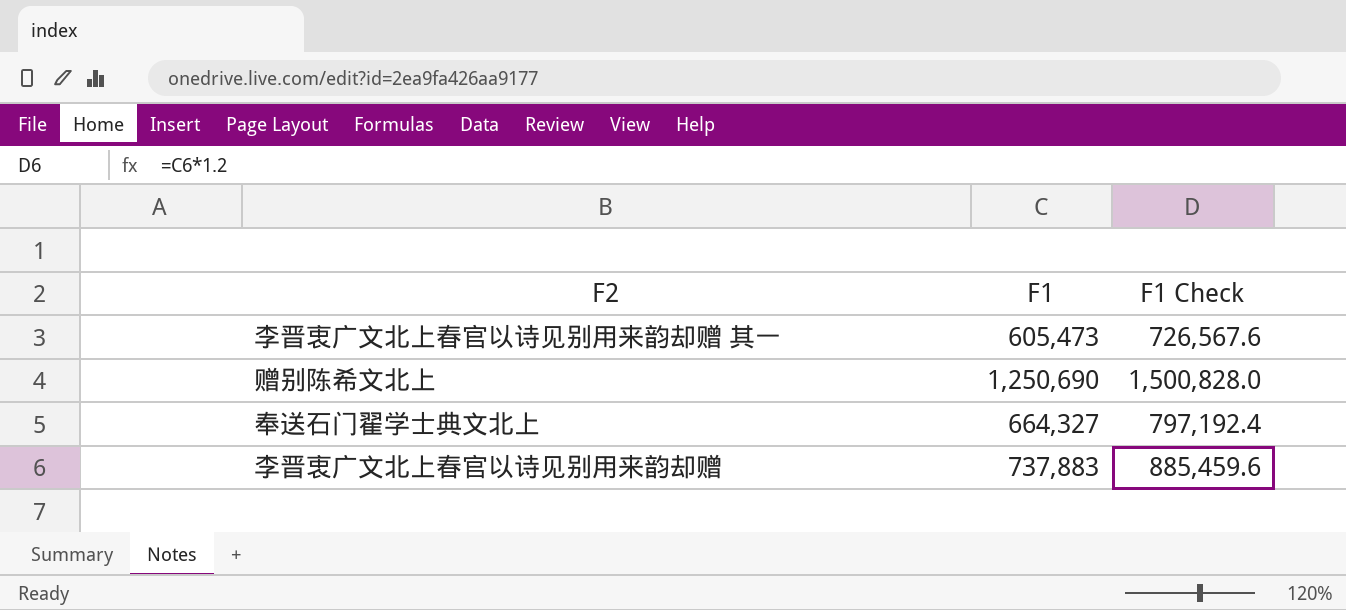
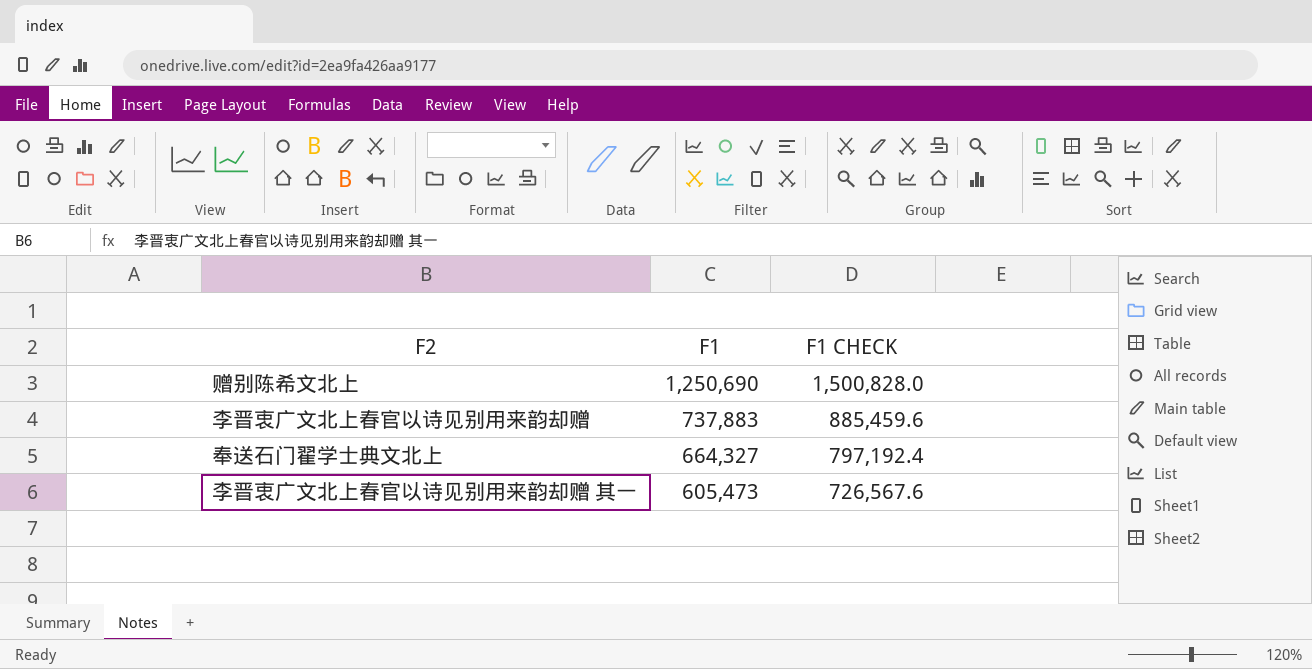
row order: none -> F1 descending
column name: F1 Check -> F1 CHECK

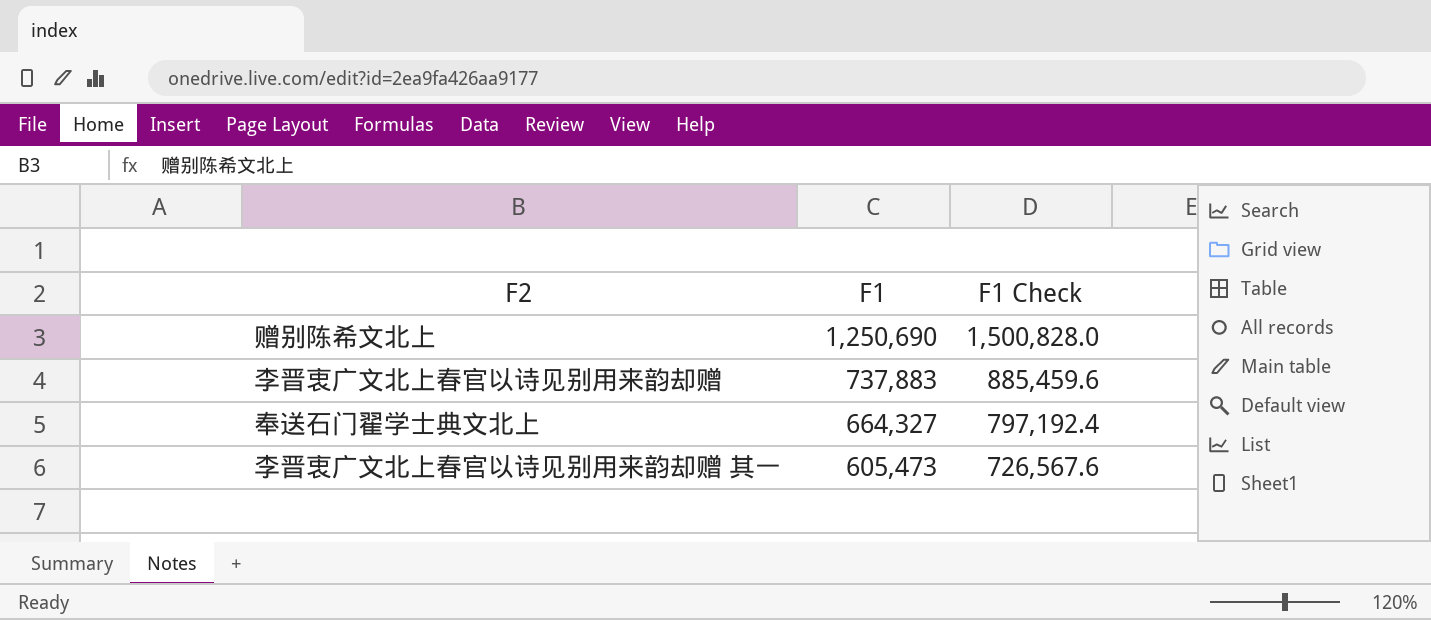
column name: F1 CHECK -> F1 Check

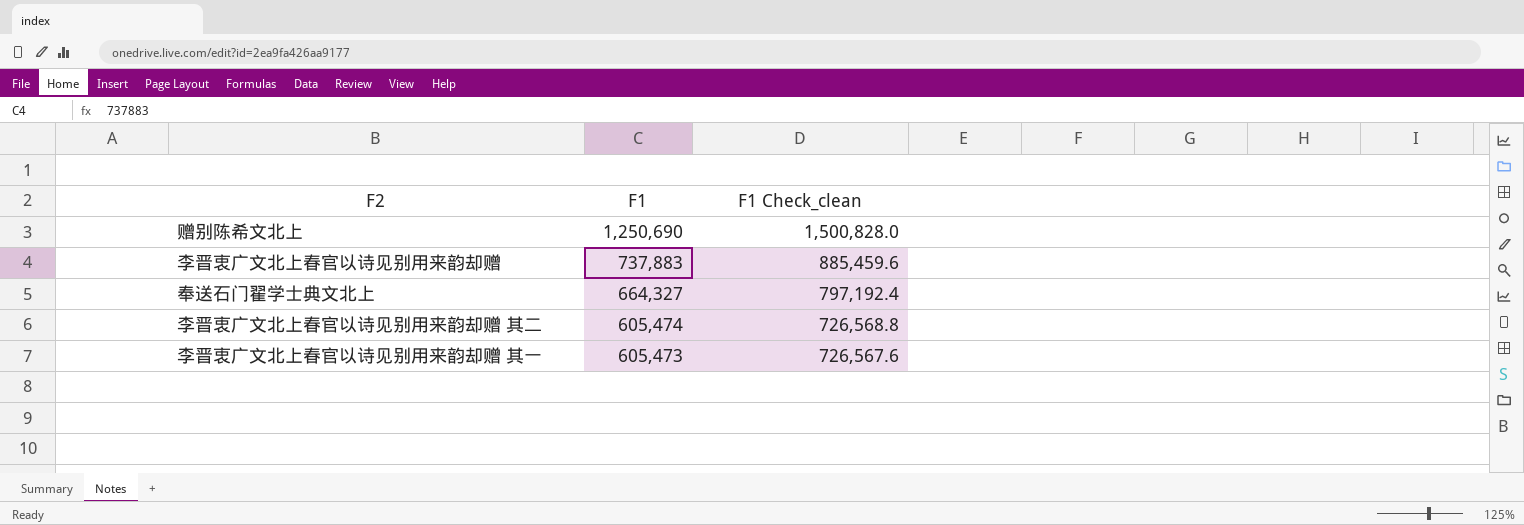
column name: F1 Check -> F1 Check_clean
row 李晋衷广文北上春官以诗见别用来韵却赠 其二: none -> 605,474 | 726,568.8

